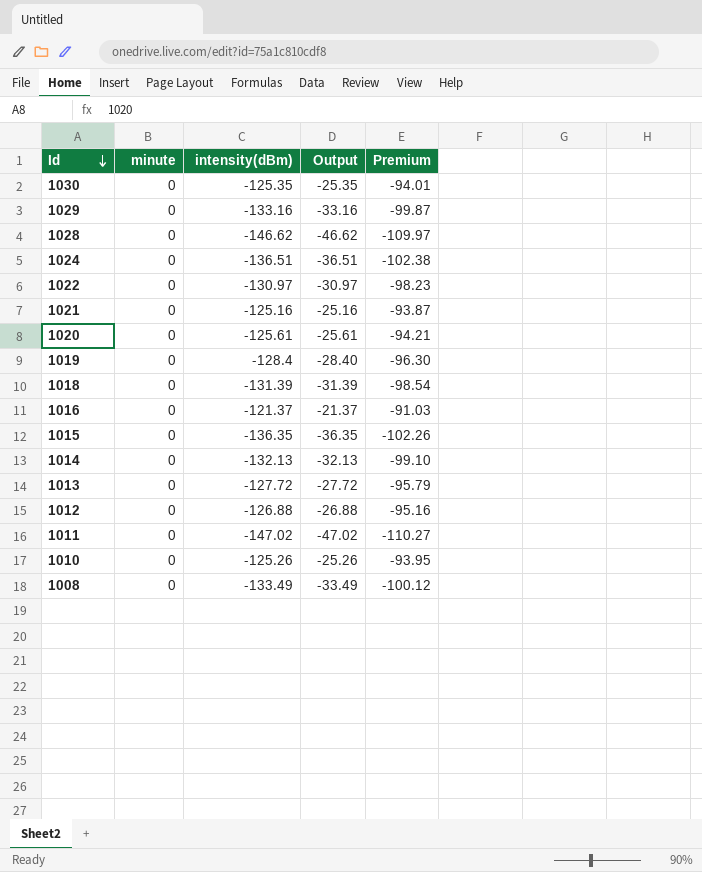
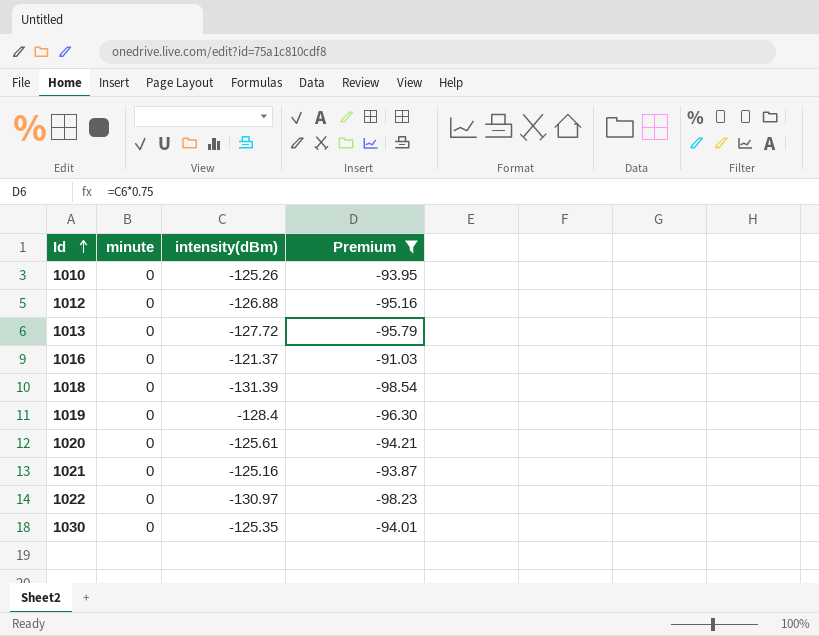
filter: none -> Premium >= -98.54
row order: Id descending -> Id ascending
column Output | formula: [intensity(dBm)] + 100 -> none

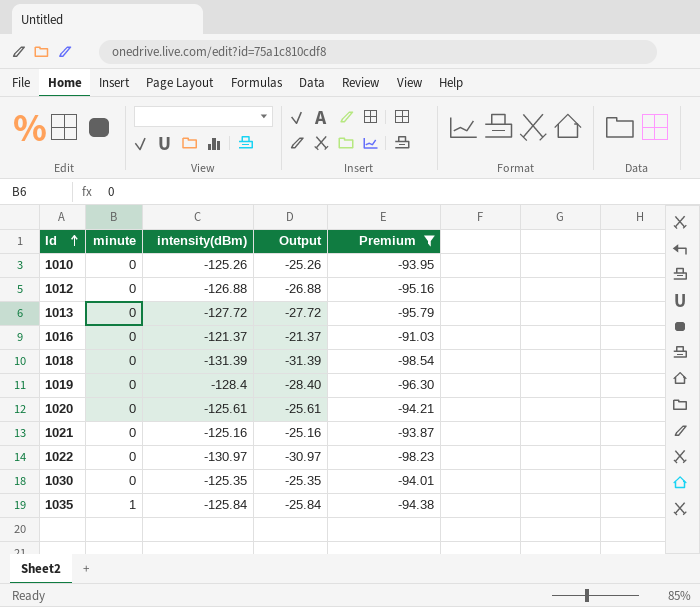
column Output | formula: none -> [intensity(dBm)] + 100
row 1035: none -> 1 | -125.84 | -25.84 | -94.38

